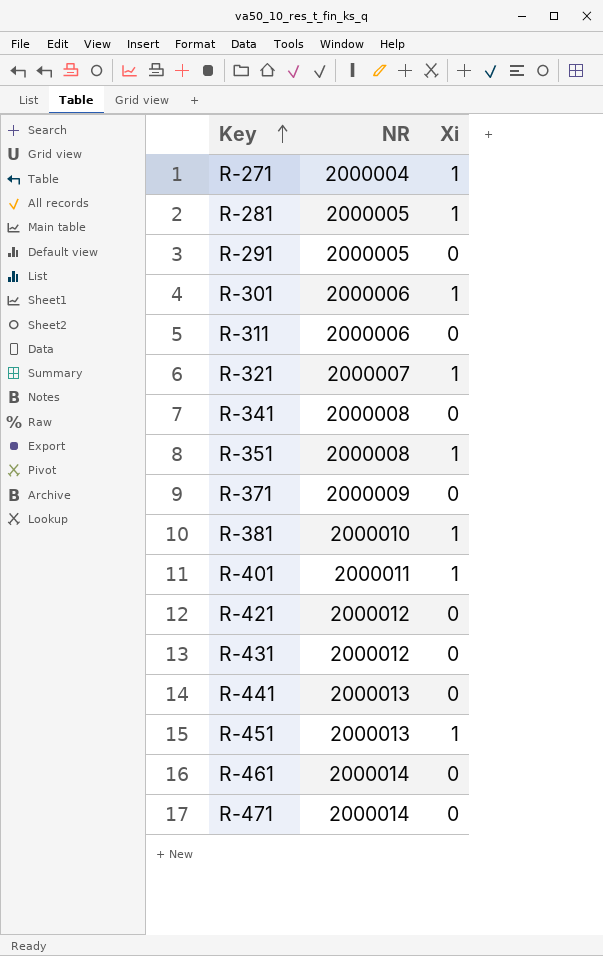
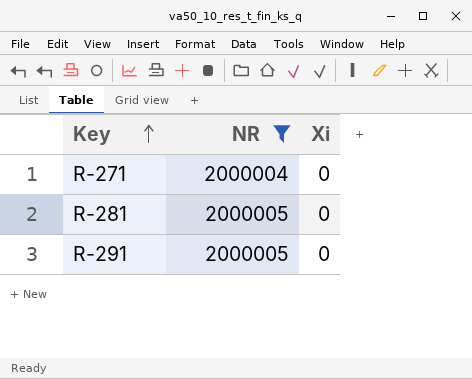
filter: none -> NR <= 2000005
R-271 | Xi: 1 -> 0
R-281 | Xi: 1 -> 0

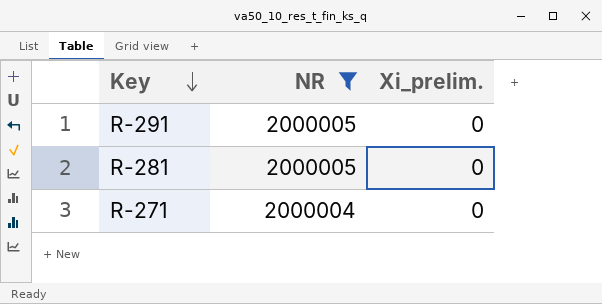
row order: Key ascending -> Key descending
column name: Xi -> Xi_prelim.

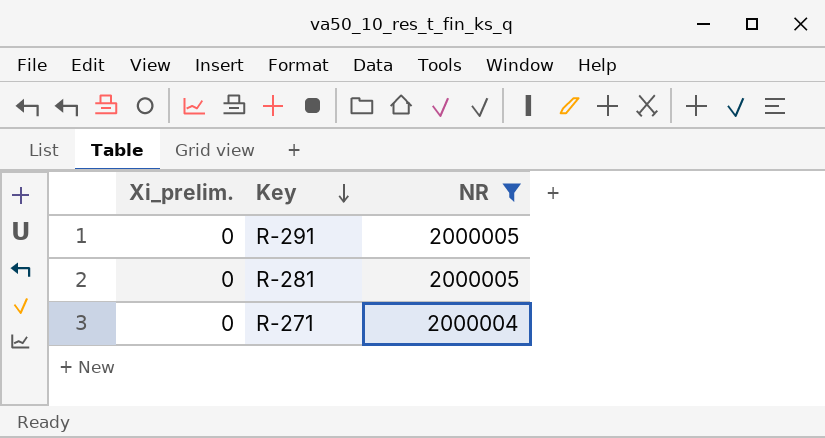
column Xi_prelim. | position: 3 -> 1

